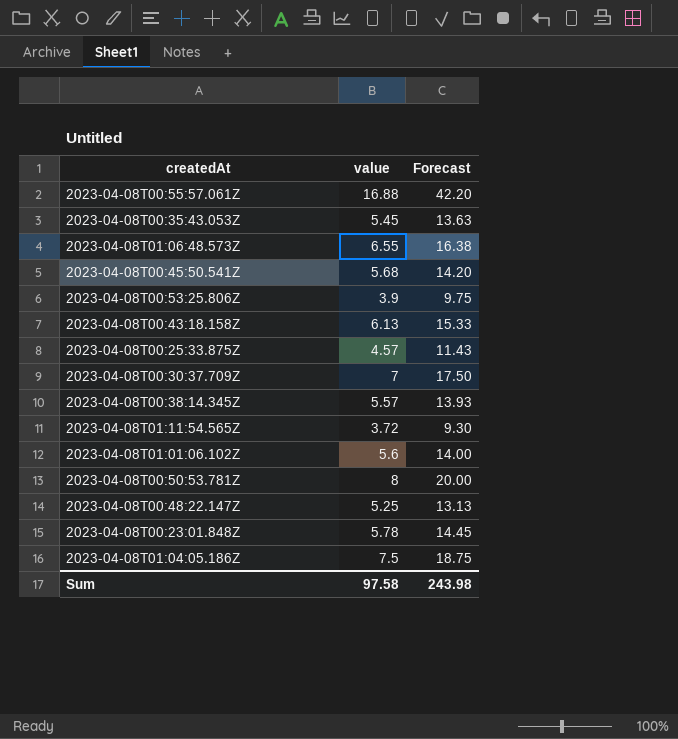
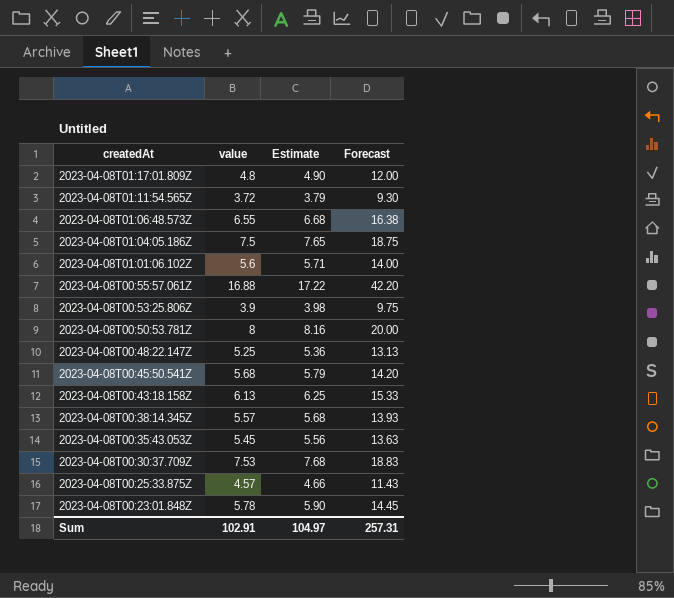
row order: none -> createdAt descending
column Estimate | formula: none -> [value] * 1.02
row 2023-04-08T01:17:01.809Z: none -> 4.8 | 4.90 | 12.00
2023-04-08T00:30:37.709Z | value: 7 -> 7.53
2023-04-08T00:30:37.709Z | Forecast: 17.50 -> 18.83
Sum | value: 97.58 -> 102.91
Sum | Forecast: 243.98 -> 257.31

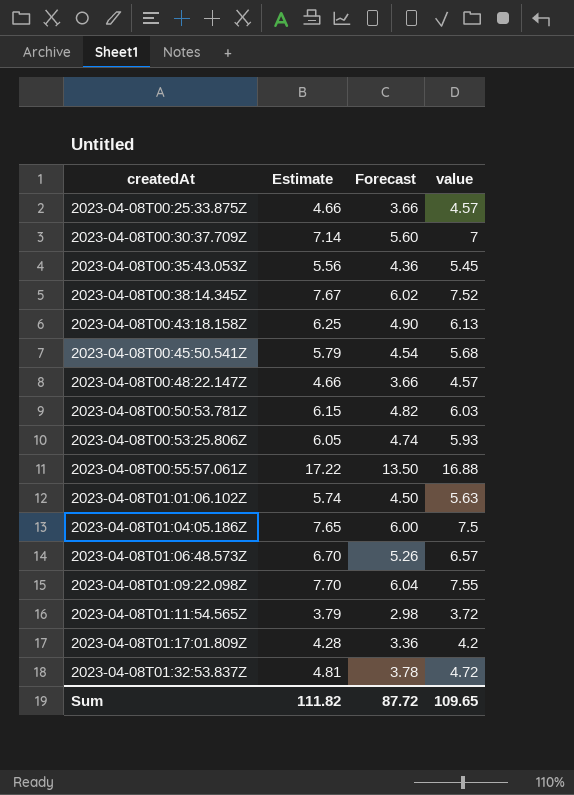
row order: createdAt descending -> createdAt ascending
column Forecast | formula: [value] * 2.5 -> [value] * 0.8
column value | position: 2 -> 4
row 2023-04-08T00:23:01.848Z: 5.78 | 5.90 | 14.45 -> none
2023-04-08T00:30:37.709Z | Estimate: 7.68 -> 7.14
2023-04-08T00:30:37.709Z | value: 7.53 -> 7
2023-04-08T00:38:14.345Z | Estimate: 5.68 -> 7.67
2023-04-08T00:38:14.345Z | value: 5.57 -> 7.52
2023-04-08T00:48:22.147Z | Estimate: 5.36 -> 4.66
2023-04-08T00:48:22.147Z | value: 5.25 -> 4.57
2023-04-08T00:50:53.781Z | Estimate: 8.16 -> 6.15
2023-04-08T00:50:53.781Z | value: 8 -> 6.03
2023-04-08T00:53:25.806Z | Estimate: 3.98 -> 6.05
2023-04-08T00:53:25.806Z | value: 3.9 -> 5.93
2023-04-08T01:01:06.102Z | Estimate: 5.71 -> 5.74
2023-04-08T01:01:06.102Z | value: 5.6 -> 5.63
2023-04-08T01:06:48.573Z | Estimate: 6.68 -> 6.70
2023-04-08T01:06:48.573Z | value: 6.55 -> 6.57
row 2023-04-08T01:09:22.098Z: none -> 7.70 | 6.04 | 7.55
2023-04-08T01:17:01.809Z | Estimate: 4.90 -> 4.28
2023-04-08T01:17:01.809Z | value: 4.8 -> 4.2
row 2023-04-08T01:32:53.837Z: none -> 4.81 | 3.78 | 4.72
Sum | Estimate: 104.97 -> 111.82
Sum | Forecast: 257.31 -> 87.72
Sum | value: 102.91 -> 109.65

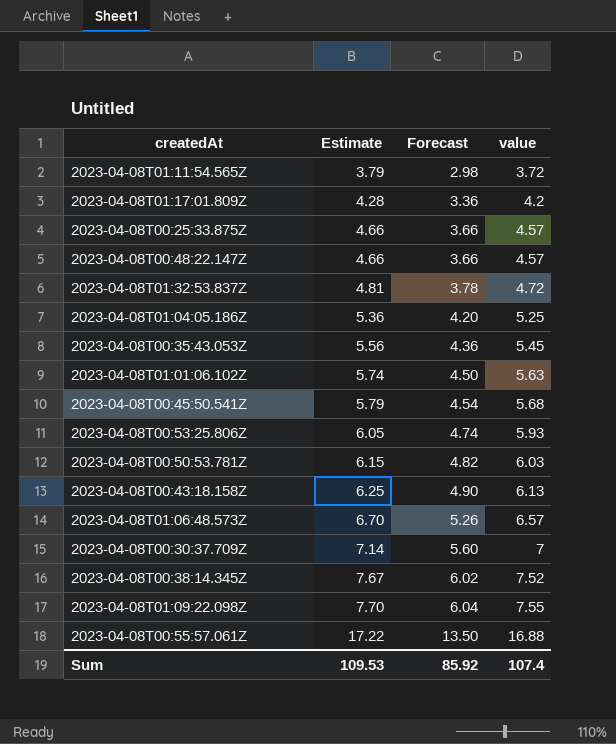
row order: createdAt ascending -> Estimate ascending
2023-04-08T01:04:05.186Z | Estimate: 7.65 -> 5.36
2023-04-08T01:04:05.186Z | Forecast: 6.00 -> 4.20
2023-04-08T01:04:05.186Z | value: 7.5 -> 5.25
Sum | Estimate: 111.82 -> 109.53
Sum | Forecast: 87.72 -> 85.92
Sum | value: 109.65 -> 107.4

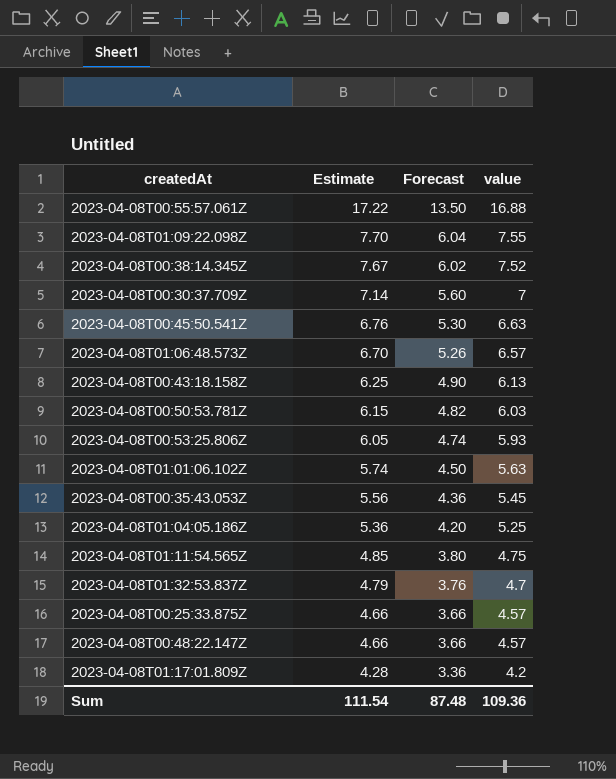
row order: Estimate ascending -> Estimate descending
2023-04-08T00:45:50.541Z | Estimate: 5.79 -> 6.76
2023-04-08T00:45:50.541Z | Forecast: 4.54 -> 5.30
2023-04-08T00:45:50.541Z | value: 5.68 -> 6.63
2023-04-08T01:11:54.565Z | Estimate: 3.79 -> 4.85
2023-04-08T01:11:54.565Z | Forecast: 2.98 -> 3.80
2023-04-08T01:11:54.565Z | value: 3.72 -> 4.75
2023-04-08T01:32:53.837Z | Estimate: 4.81 -> 4.79
2023-04-08T01:32:53.837Z | Forecast: 3.78 -> 3.76
2023-04-08T01:32:53.837Z | value: 4.72 -> 4.7
Sum | Estimate: 109.53 -> 111.54
Sum | Forecast: 85.92 -> 87.48
Sum | value: 107.4 -> 109.36

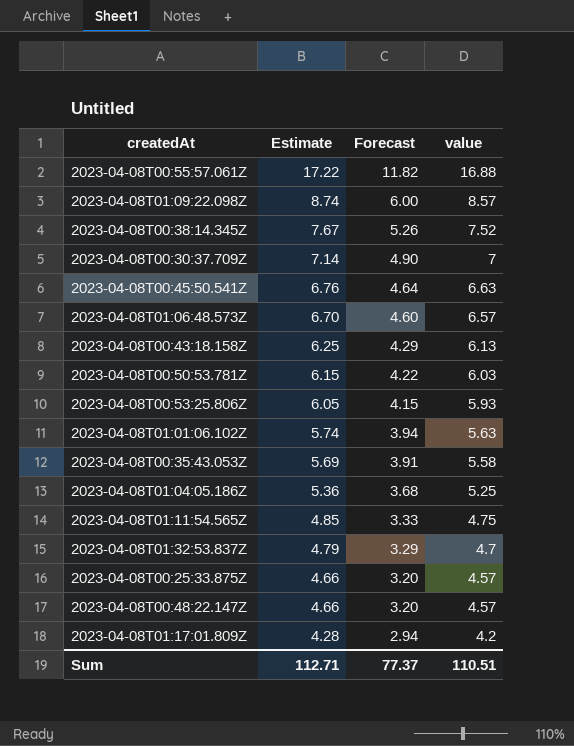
column Forecast | formula: [value] * 0.8 -> [value] * 0.7
2023-04-08T01:09:22.098Z | Estimate: 7.70 -> 8.74
2023-04-08T01:09:22.098Z | value: 7.55 -> 8.57
2023-04-08T00:35:43.053Z | Estimate: 5.56 -> 5.69
2023-04-08T00:35:43.053Z | value: 5.45 -> 5.58
Sum | Estimate: 111.54 -> 112.71
Sum | Forecast: 87.48 -> 77.37
Sum | value: 109.36 -> 110.51

